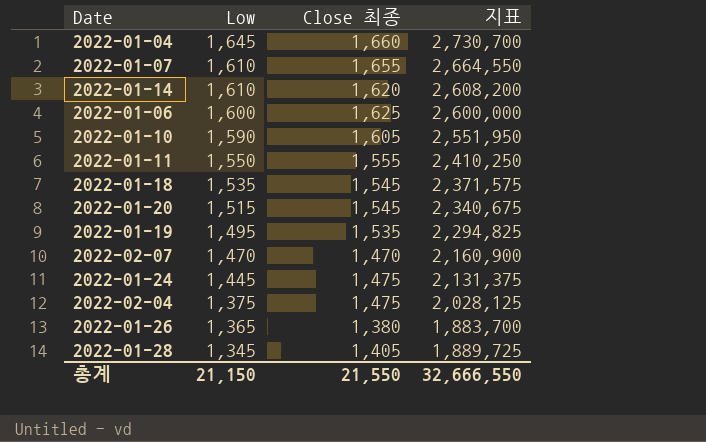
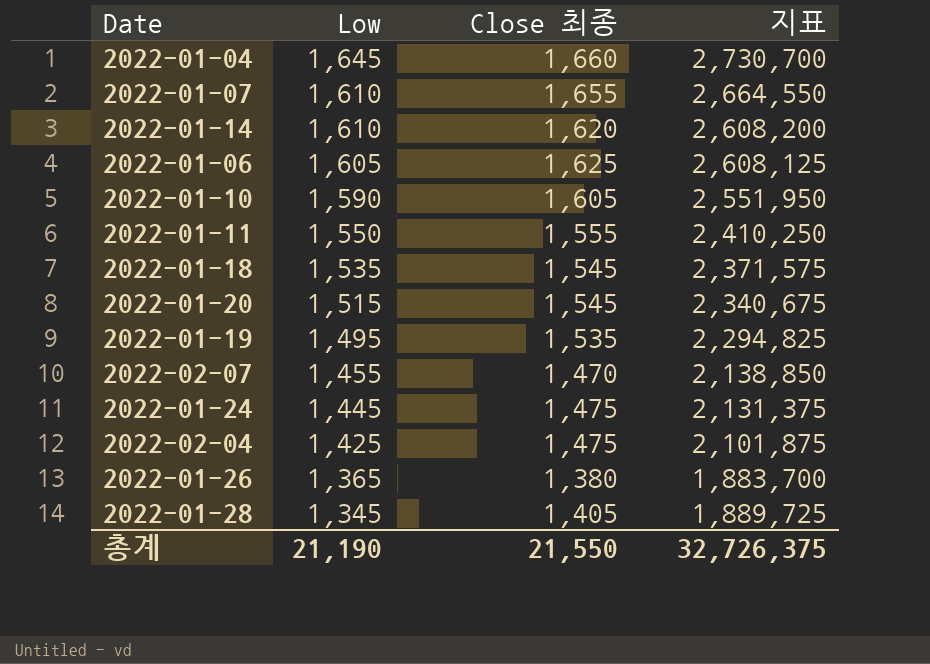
2022-01-06 | Low: 1,600 -> 1,605
2022-01-06 | 지표: 2,600,000 -> 2,608,125
2022-02-07 | Low: 1,470 -> 1,455
2022-02-07 | 지표: 2,160,900 -> 2,138,850
2022-02-04 | Low: 1,375 -> 1,425
2022-02-04 | 지표: 2,028,125 -> 2,101,875
총계 | Low: 21,150 -> 21,190
총계 | 지표: 32,666,550 -> 32,726,375

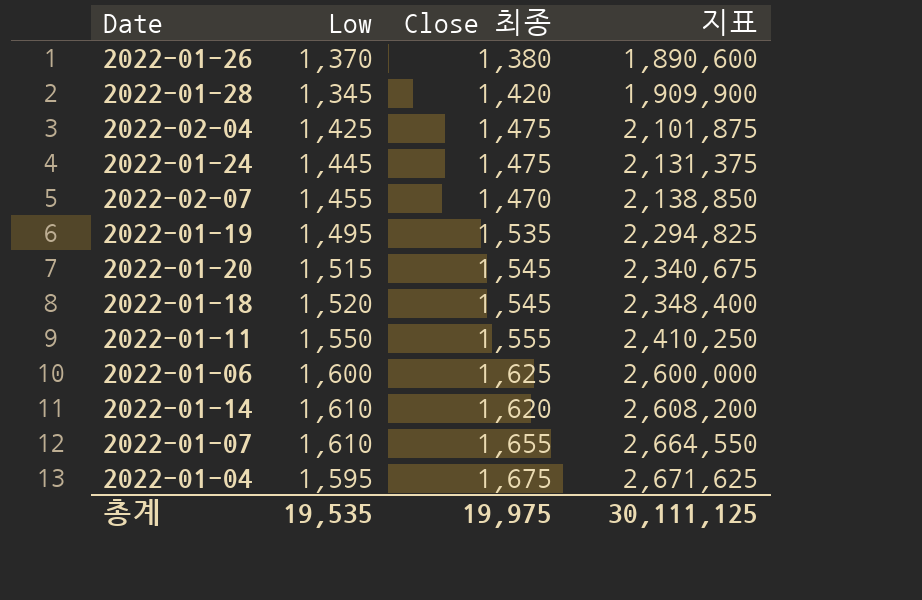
row order: Low descending -> 지표 ascending
row 2022-01-10: 1,590 | 1,605 | 2,551,950 -> none
2022-01-26 | Low: 1,365 -> 1,370
2022-01-26 | 지표: 1,883,700 -> 1,890,600
2022-01-28 | Close 최종: 1,405 -> 1,420
2022-01-28 | 지표: 1,889,725 -> 1,909,900
2022-01-18 | Low: 1,535 -> 1,520
2022-01-18 | 지표: 2,371,575 -> 2,348,400
2022-01-06 | Low: 1,605 -> 1,600
2022-01-06 | 지표: 2,608,125 -> 2,600,000
2022-01-04 | Low: 1,645 -> 1,595
2022-01-04 | Close 최종: 1,660 -> 1,675
2022-01-04 | 지표: 2,730,700 -> 2,671,625
총계 | Low: 21,190 -> 19,535
총계 | Close 최종: 21,550 -> 19,975
총계 | 지표: 32,726,375 -> 30,111,125

